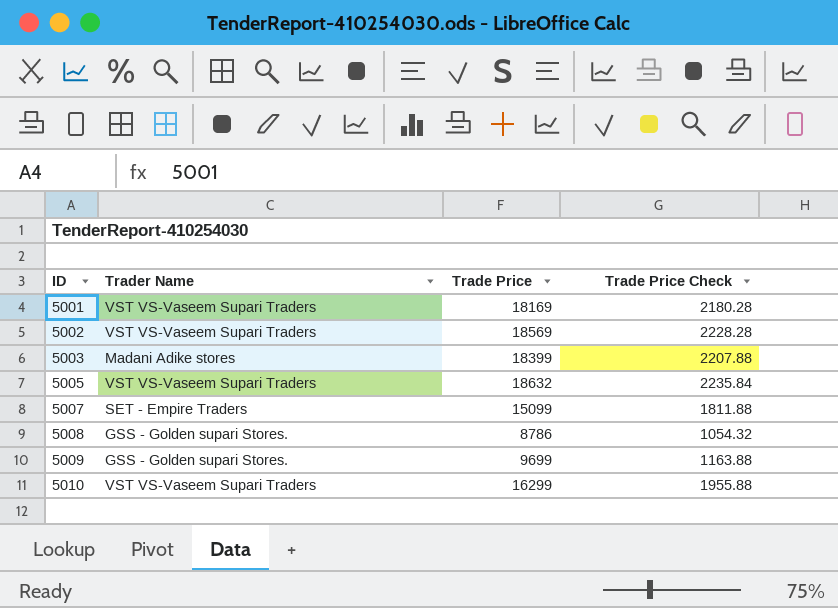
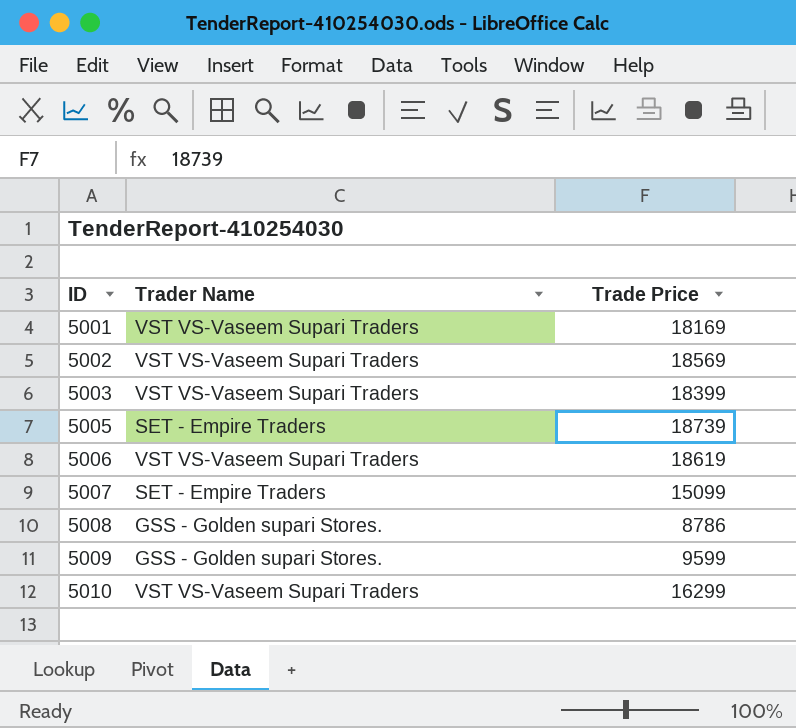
column Trade Price Check | formula: [Trade Price] * 0.12 -> none
5003 | Trader Name: Madani Adike stores -> VST VS-Vaseem Supari Traders
5005 | Trader Name: VST VS-Vaseem Supari Traders -> SET - Empire Traders
5005 | Trade Price: 18632 -> 18739
row 5006: none -> VST VS-Vaseem Supari Traders | 18619
5009 | Trade Price: 9699 -> 9599

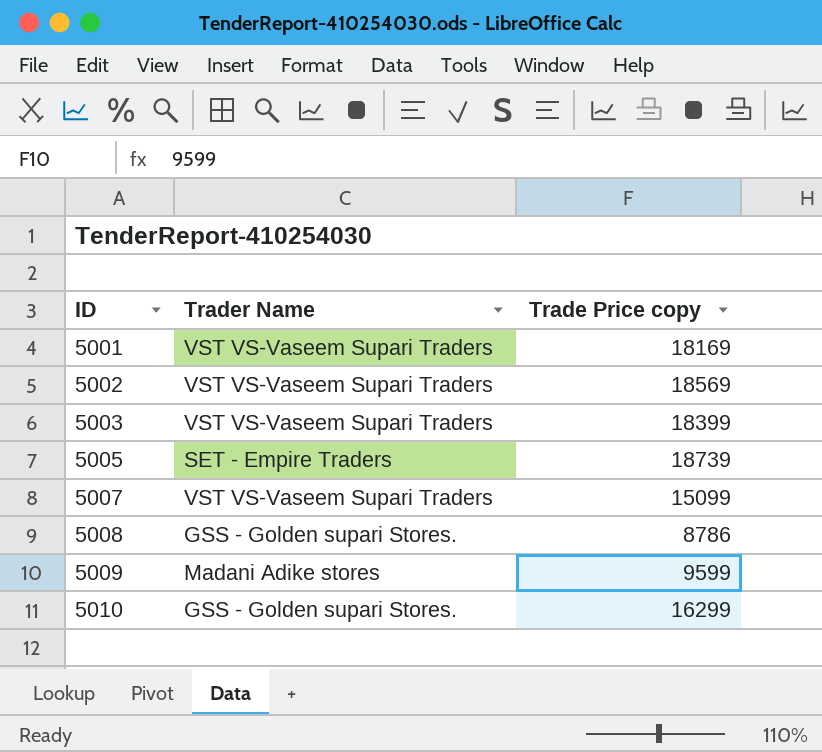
column name: Trade Price -> Trade Price copy
row 5006: VST VS-Vaseem Supari Traders | 18619 -> none
5007 | Trader Name: SET - Empire Traders -> VST VS-Vaseem Supari Traders
5009 | Trader Name: GSS - Golden supari Stores. -> Madani Adike stores
5010 | Trader Name: VST VS-Vaseem Supari Traders -> GSS - Golden supari Stores.

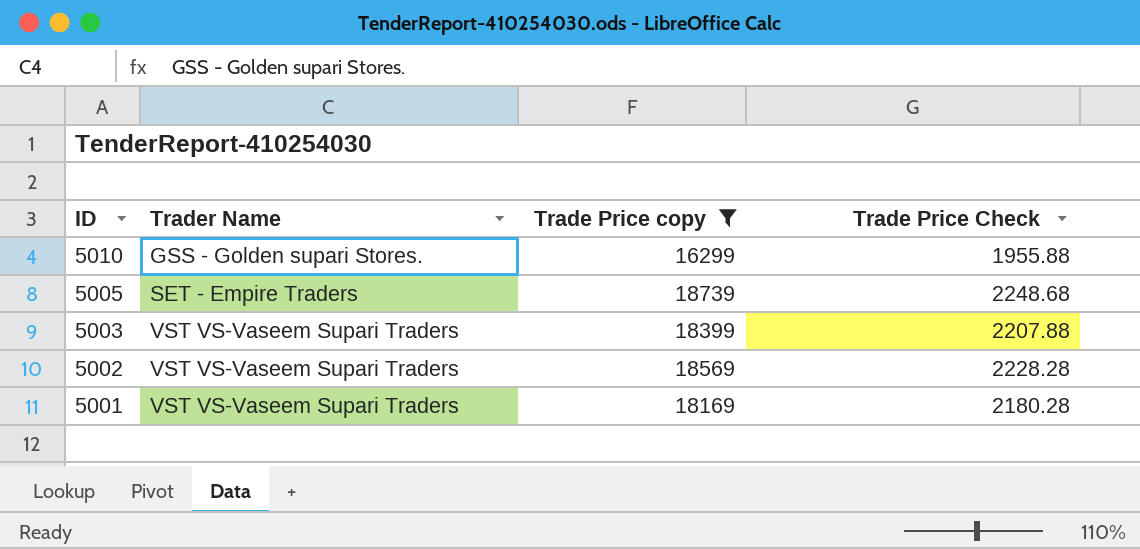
filter: none -> Trade Price copy >= 16299
row order: ID ascending -> ID descending
column Trade Price Check | formula: none -> [Trade Price copy] * 0.12

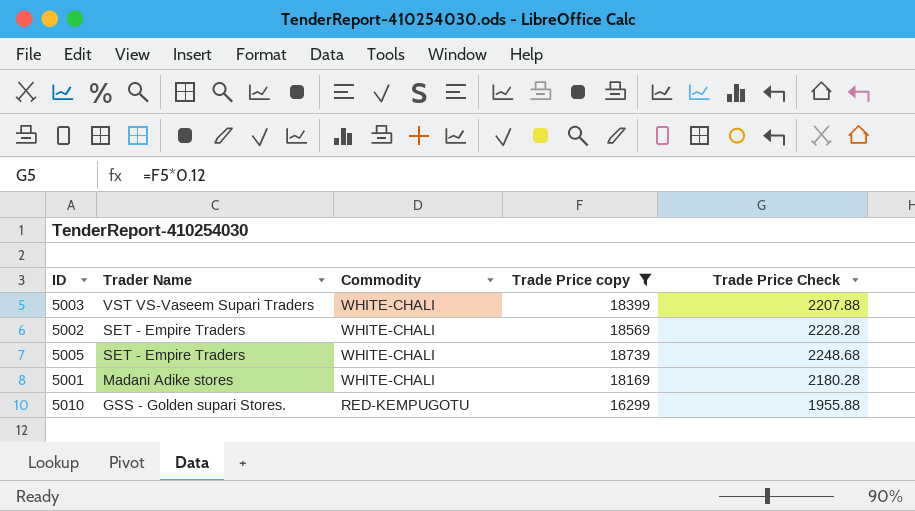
row order: ID descending -> Trader Name descending
column Commodity | position: none -> 3
5002 | Trader Name: VST VS-Vaseem Supari Traders -> SET - Empire Traders
5001 | Trader Name: VST VS-Vaseem Supari Traders -> Madani Adike stores

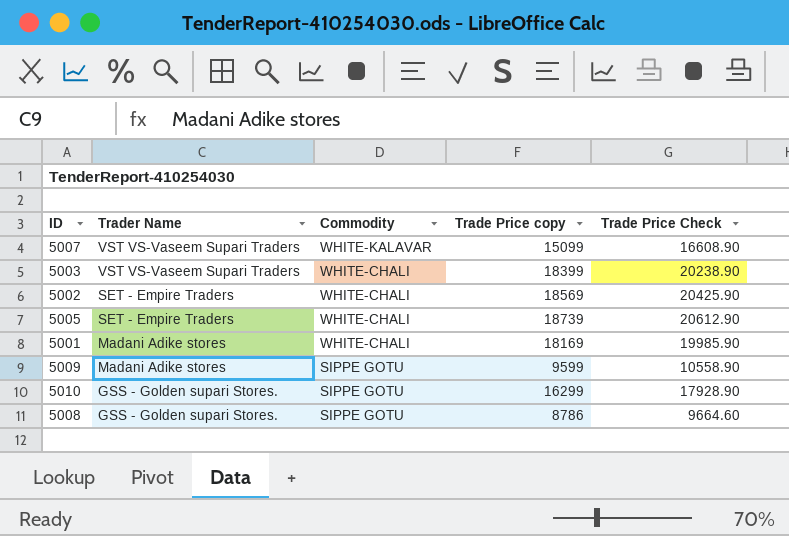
filter: Trade Price copy >= 16299 -> none
column Trade Price Check | formula: [Trade Price copy] * 0.12 -> [Trade Price copy] * 1.1
5010 | Commodity: RED-KEMPUGOTU -> SIPPE GOTU

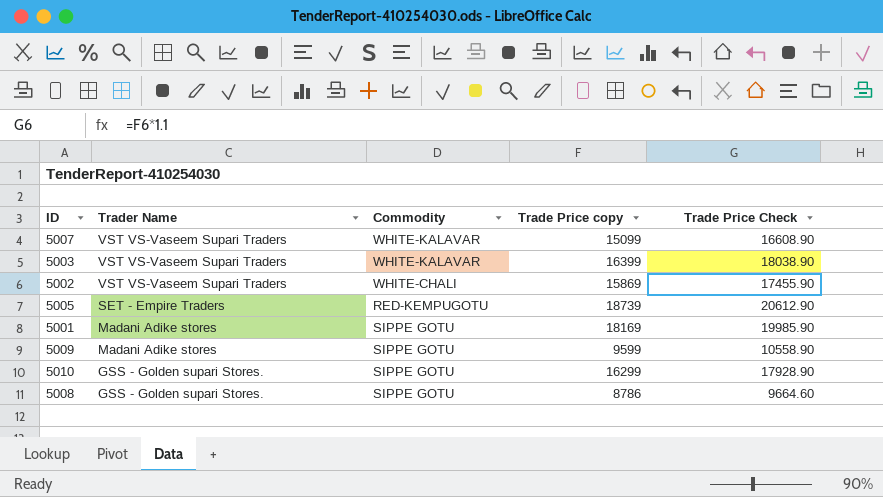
5003 | Commodity: WHITE-CHALI -> WHITE-KALAVAR
5003 | Trade Price copy: 18399 -> 16399
5003 | Trade Price Check: 20238.90 -> 18038.90
5002 | Trader Name: SET - Empire Traders -> VST VS-Vaseem Supari Traders
5002 | Trade Price copy: 18569 -> 15869
5002 | Trade Price Check: 20425.90 -> 17455.90
5005 | Commodity: WHITE-CHALI -> RED-KEMPUGOTU
5001 | Commodity: WHITE-CHALI -> SIPPE GOTU

